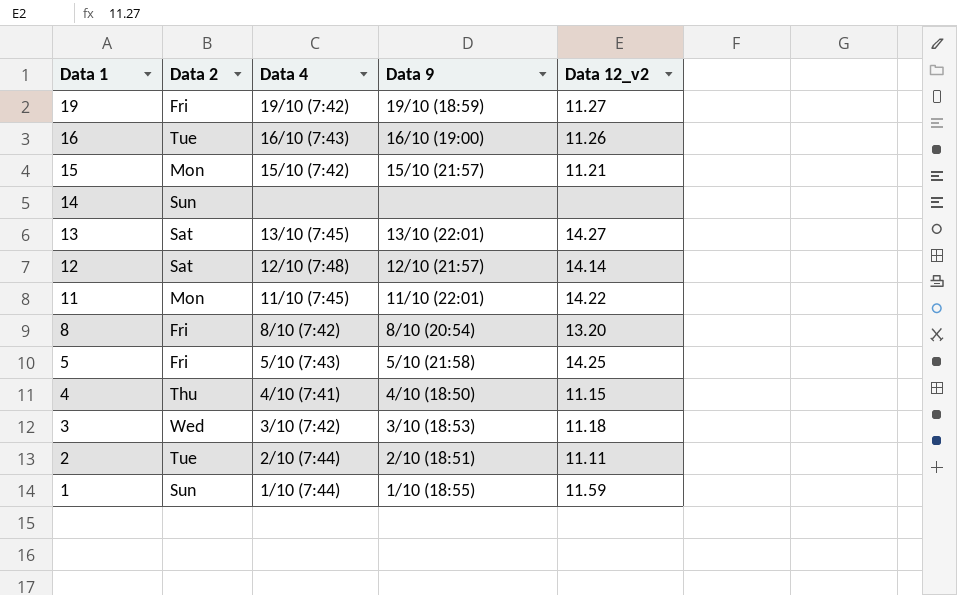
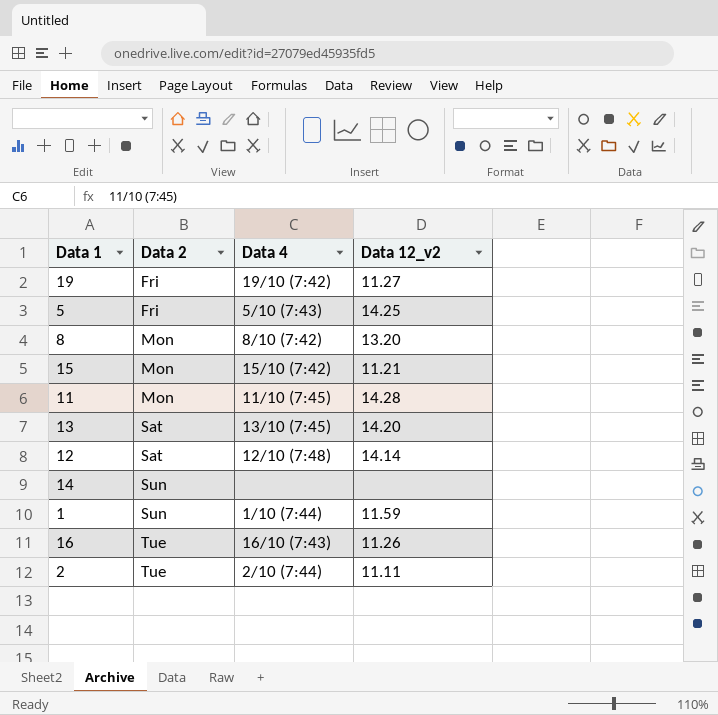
row order: Data 1 descending -> Data 2 ascending
column Data 9 | position: 4 -> none
row 4: Thu | 4/10 (7:41) | 4/10 (18:50) | 11.15 -> none
row 3: Wed | 3/10 (7:42) | 3/10 (18:53) | 11.18 -> none
8 | Data 2: Fri -> Mon
11 | Data 12_v2: 14.22 -> 14.28
13 | Data 12_v2: 14.27 -> 14.20

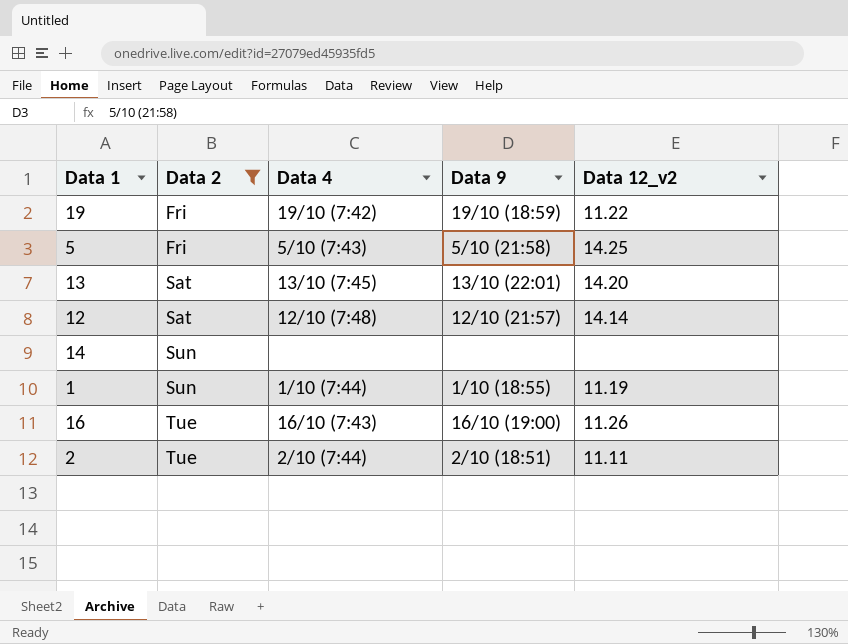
filter: none -> Data 2 != Mon
column Data 9 | position: none -> 4
19 | Data 12_v2: 11.27 -> 11.22
1 | Data 12_v2: 11.59 -> 11.19

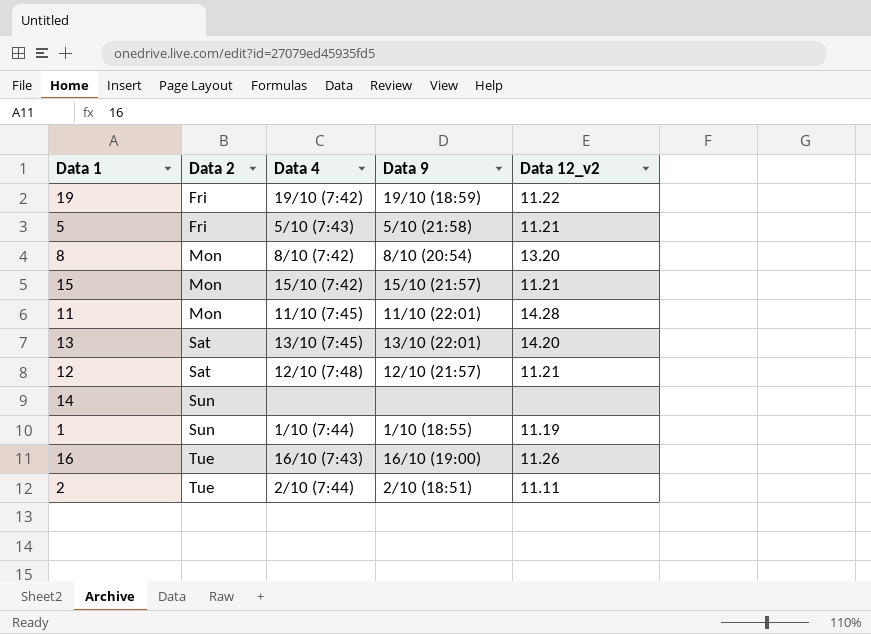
filter: Data 2 != Mon -> none
5 | Data 12_v2: 14.25 -> 11.21
12 | Data 12_v2: 14.14 -> 11.21

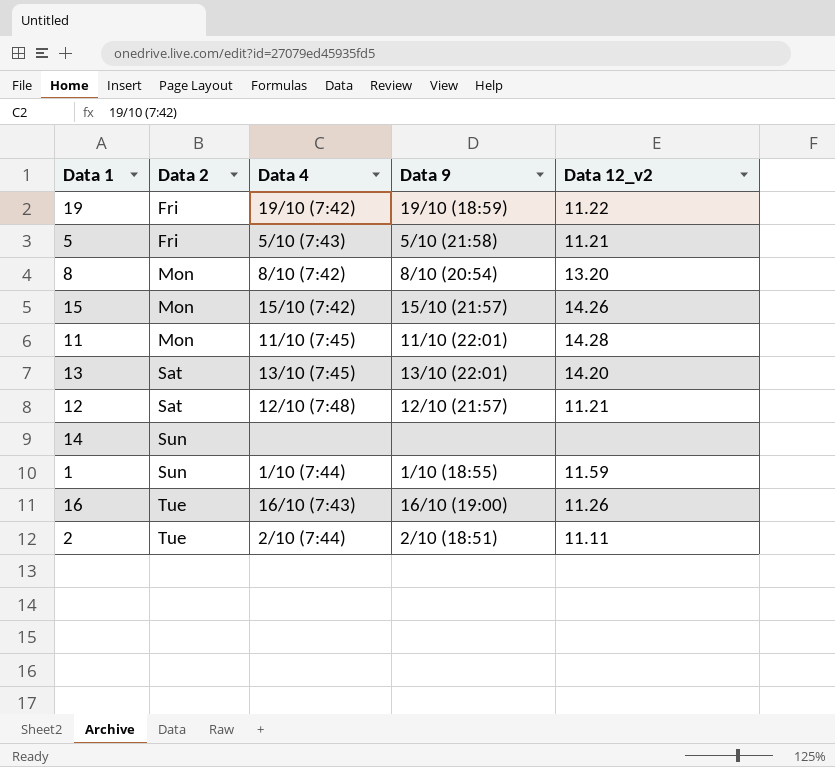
15 | Data 12_v2: 11.21 -> 14.26
1 | Data 12_v2: 11.19 -> 11.59

